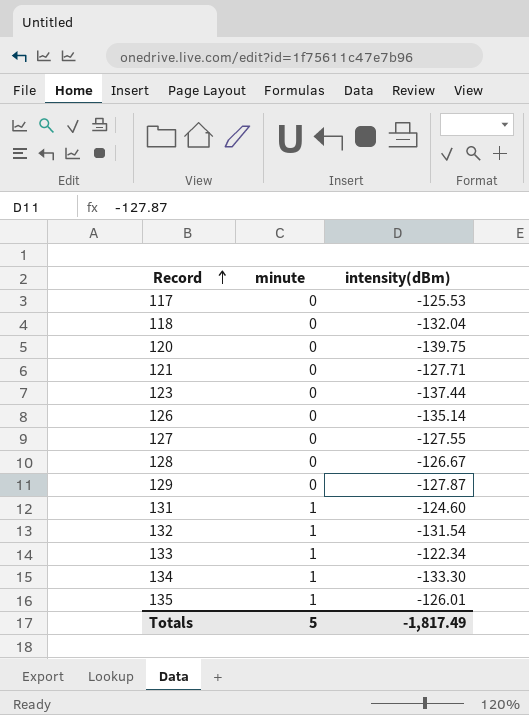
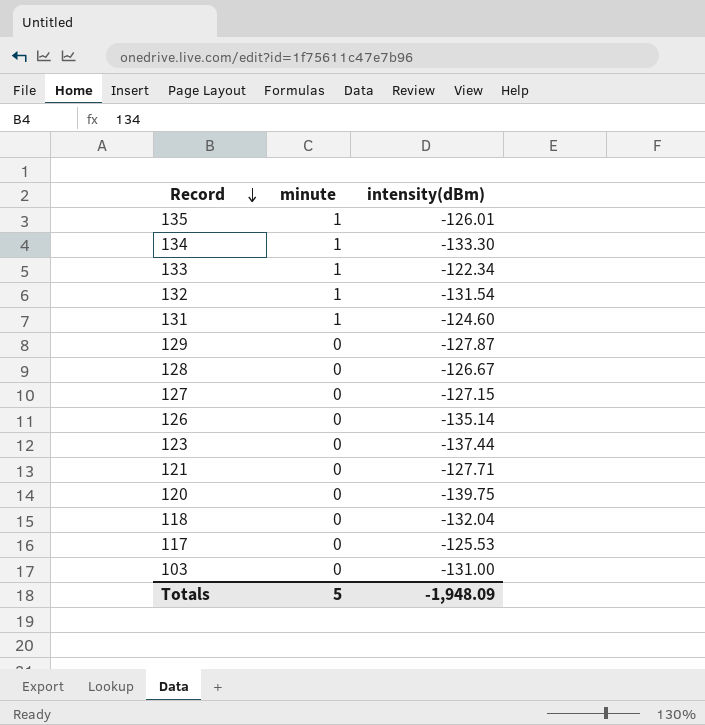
row order: Record ascending -> Record descending
127 | intensity(dBm): -127.55 -> -127.15
row 103: none -> 0 | -131.00
Totals | intensity(dBm): -1,817.49 -> -1,948.09

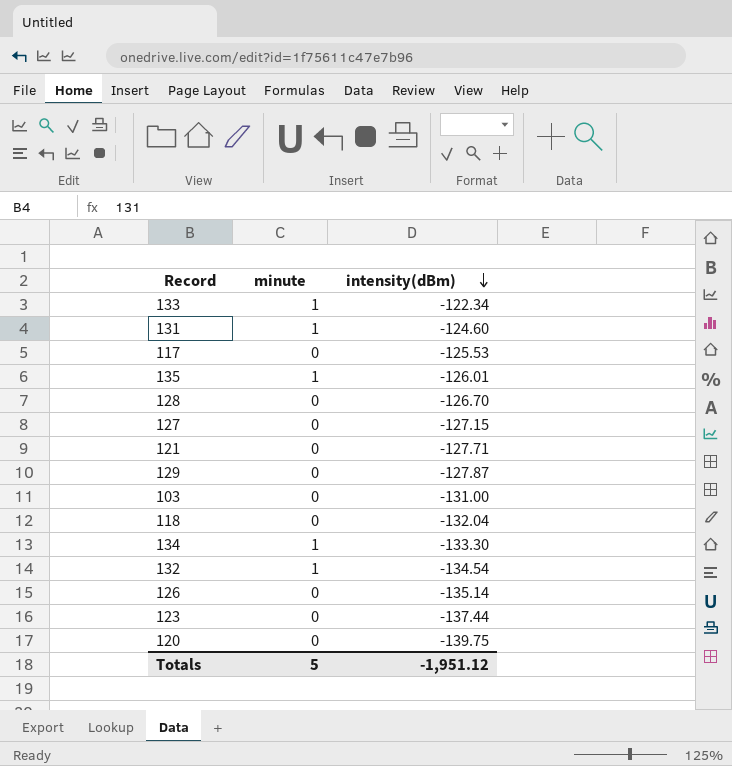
row order: Record descending -> intensity(dBm) descending
128 | intensity(dBm): -126.67 -> -126.70
132 | intensity(dBm): -131.54 -> -134.54
Totals | intensity(dBm): -1,948.09 -> -1,951.12

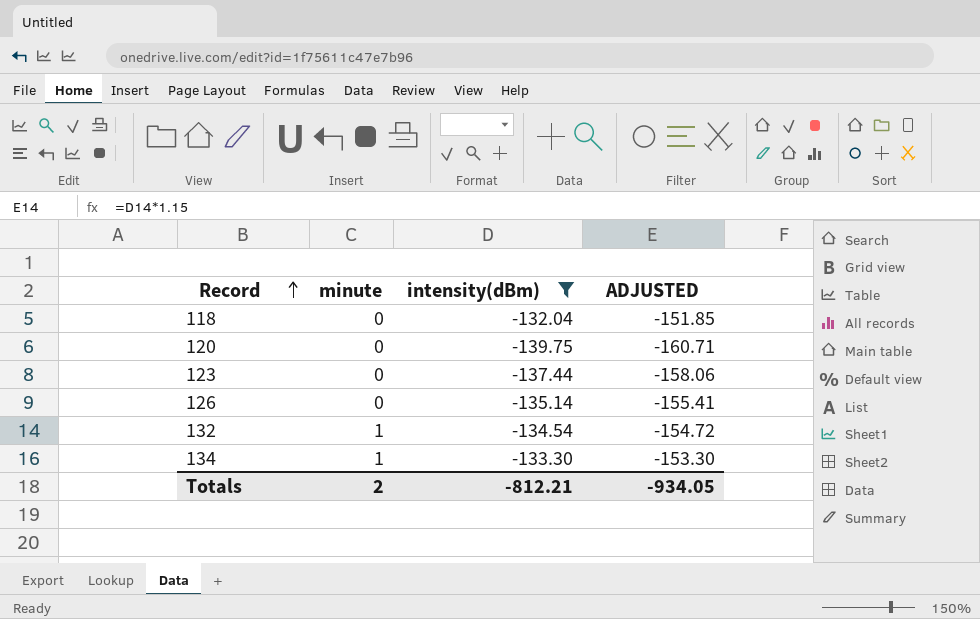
filter: none -> intensity(dBm) <= -132.04
row order: intensity(dBm) descending -> Record ascending
column ADJUSTED | formula: none -> [intensity(dBm)] * 1.15
Totals | minute: 5 -> 2
Totals | intensity(dBm): -1,951.12 -> -812.21

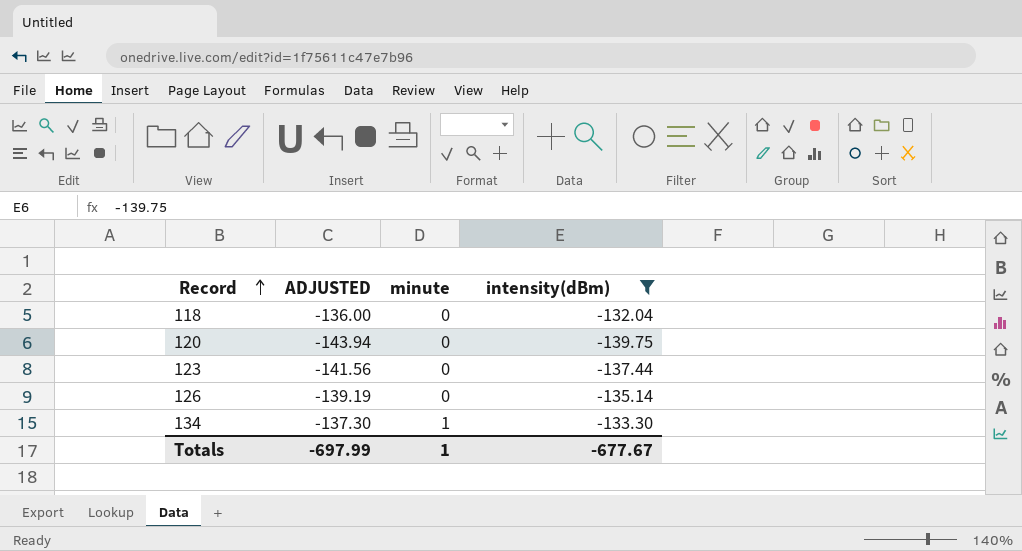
column ADJUSTED | formula: [intensity(dBm)] * 1.15 -> [intensity(dBm)] * 1.03
column ADJUSTED | position: 4 -> 2
row 132: 1 | -134.54 | -154.72 -> none
Totals | ADJUSTED: -934.05 -> -697.99
Totals | minute: 2 -> 1
Totals | intensity(dBm): -812.21 -> -677.67

